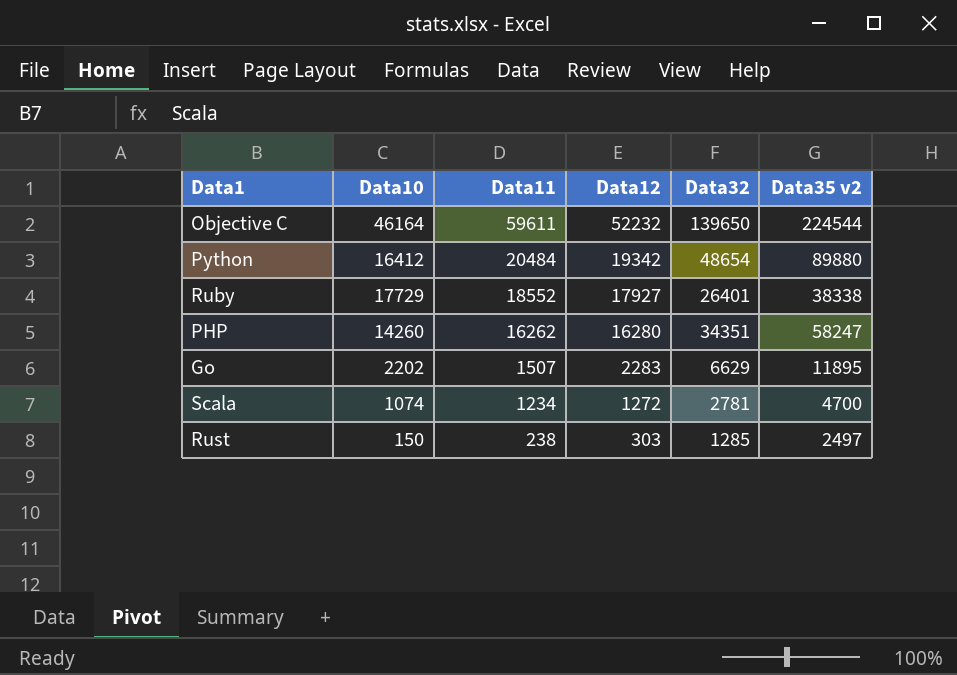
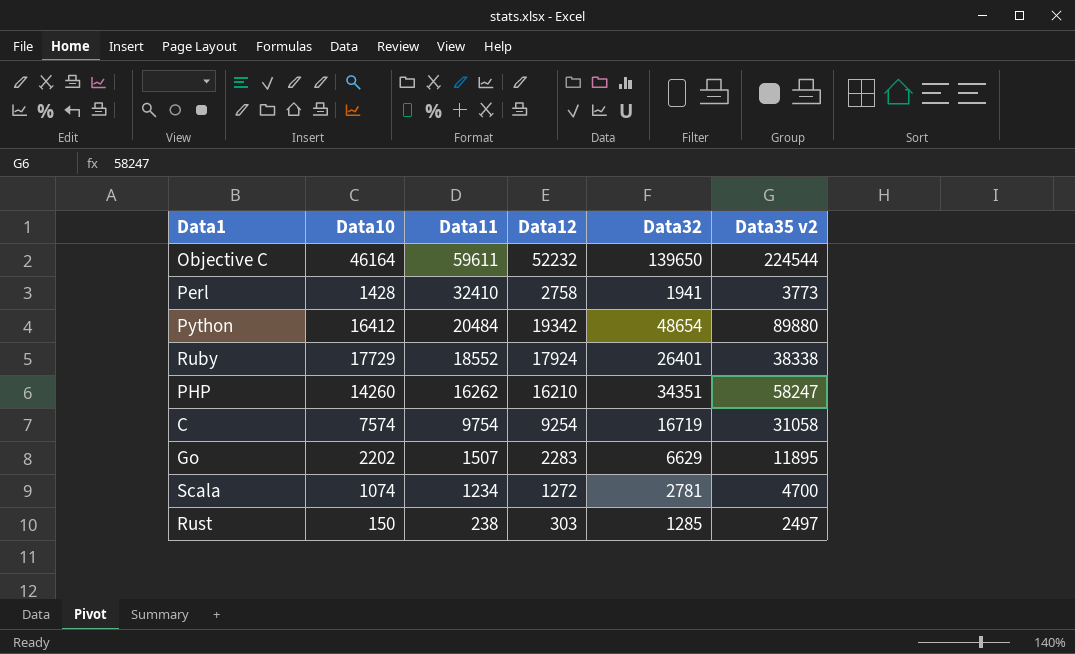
row Perl: none -> 1428 | 32410 | 2758 | 1941 | 3773
Ruby | Data12: 17927 -> 17924
PHP | Data12: 16280 -> 16210
row C: none -> 7574 | 9754 | 9254 | 16719 | 31058

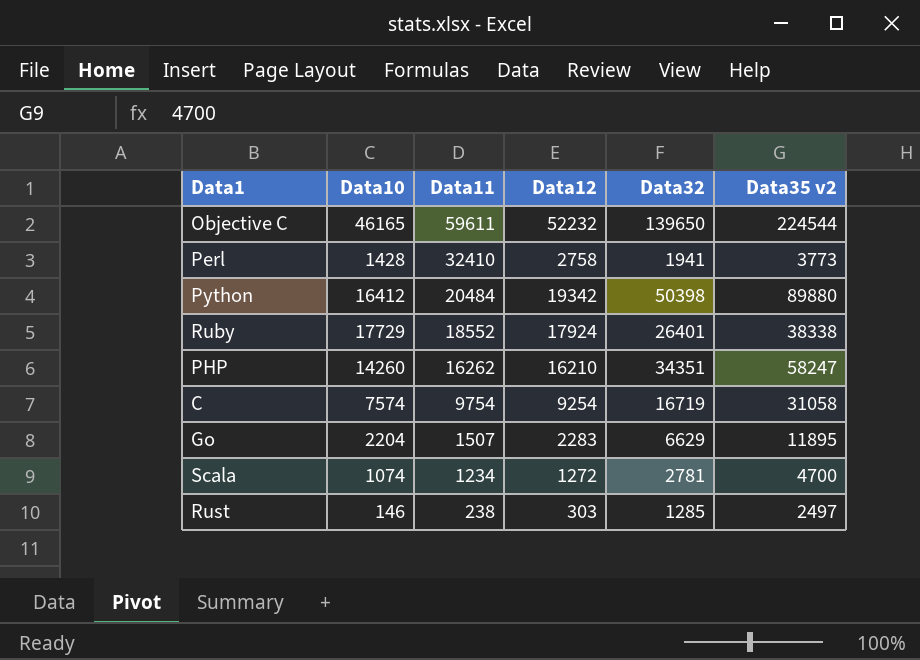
Objective C | Data10: 46164 -> 46165
Python | Data32: 48654 -> 50398
Go | Data10: 2202 -> 2204
Rust | Data10: 150 -> 146

